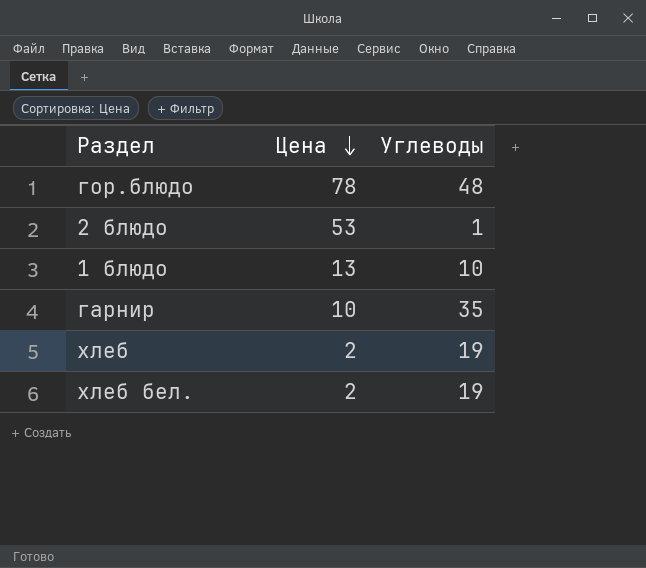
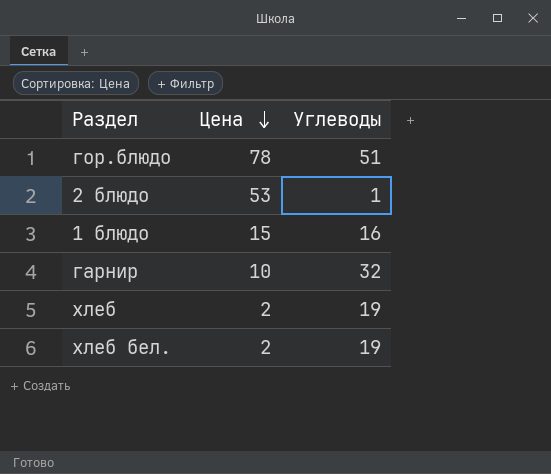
гор.блюдо | Углеводы: 48 -> 51
1 блюдо | Цена: 13 -> 15
1 блюдо | Углеводы: 10 -> 16
гарнир | Углеводы: 35 -> 32

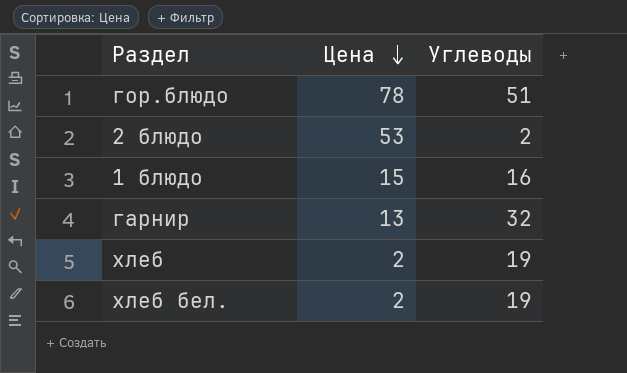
2 блюдо | Углеводы: 1 -> 2
гарнир | Цена: 10 -> 13

